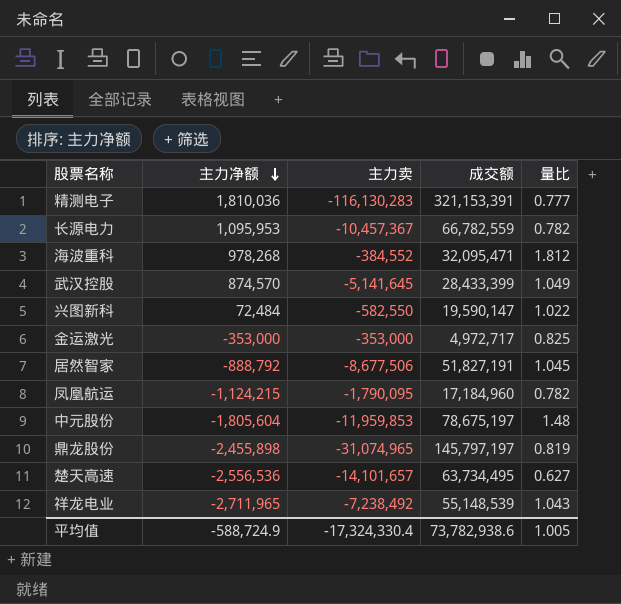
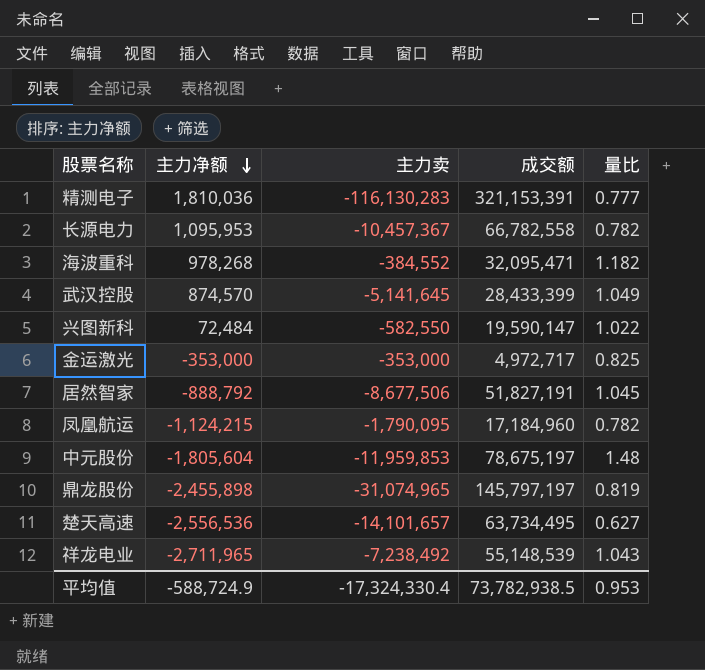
长源电力 | 成交额: 66,782,559 -> 66,782,558
海波重科 | 量比: 1.812 -> 1.182
平均值 | 成交额: 73,782,938.6 -> 73,782,938.5
平均值 | 量比: 1.005 -> 0.953

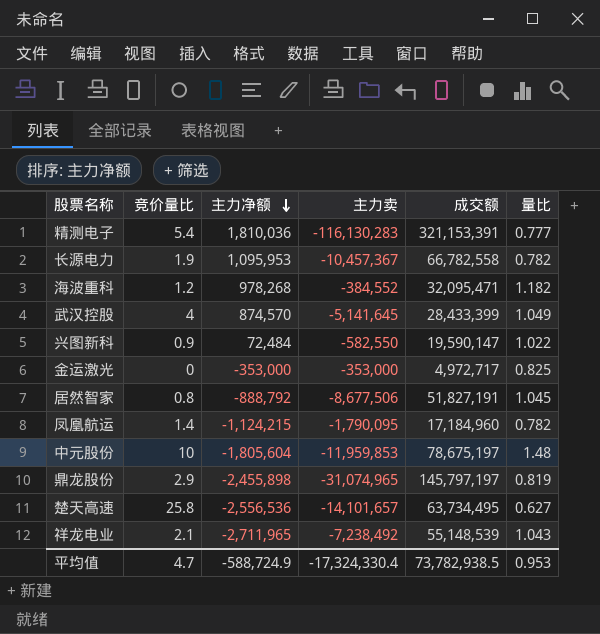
column 竞价量比 | position: none -> 2

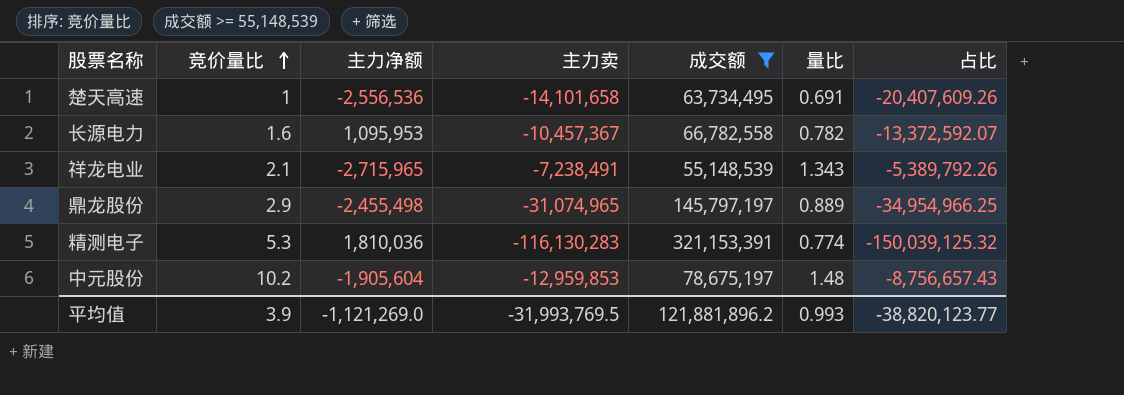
filter: none -> 成交额 >= 55,148,539
row order: 主力净额 descending -> 竞价量比 ascending
column 占比 | formula: none -> [主力卖] / [量比]
楚天高速 | 竞价量比: 25.8 -> 1
楚天高速 | 主力卖: -14,101,657 -> -14,101,658
楚天高速 | 量比: 0.627 -> 0.691
长源电力 | 竞价量比: 1.9 -> 1.6
祥龙电业 | 主力净额: -2,711,965 -> -2,715,965
祥龙电业 | 主力卖: -7,238,492 -> -7,238,491
祥龙电业 | 量比: 1.043 -> 1.343
鼎龙股份 | 主力净额: -2,455,898 -> -2,455,498
鼎龙股份 | 量比: 0.819 -> 0.889
精测电子 | 竞价量比: 5.4 -> 5.3
精测电子 | 量比: 0.777 -> 0.774
中元股份 | 竞价量比: 10 -> 10.2
中元股份 | 主力净额: -1,805,604 -> -1,905,604
中元股份 | 主力卖: -11,959,853 -> -12,959,853
平均值 | 竞价量比: 4.7 -> 3.9
平均值 | 主力净额: -588,724.9 -> -1,121,269.0
平均值 | 主力卖: -17,324,330.4 -> -31,993,769.5
平均值 | 成交额: 73,782,938.5 -> 121,881,896.2
平均值 | 量比: 0.953 -> 0.993

